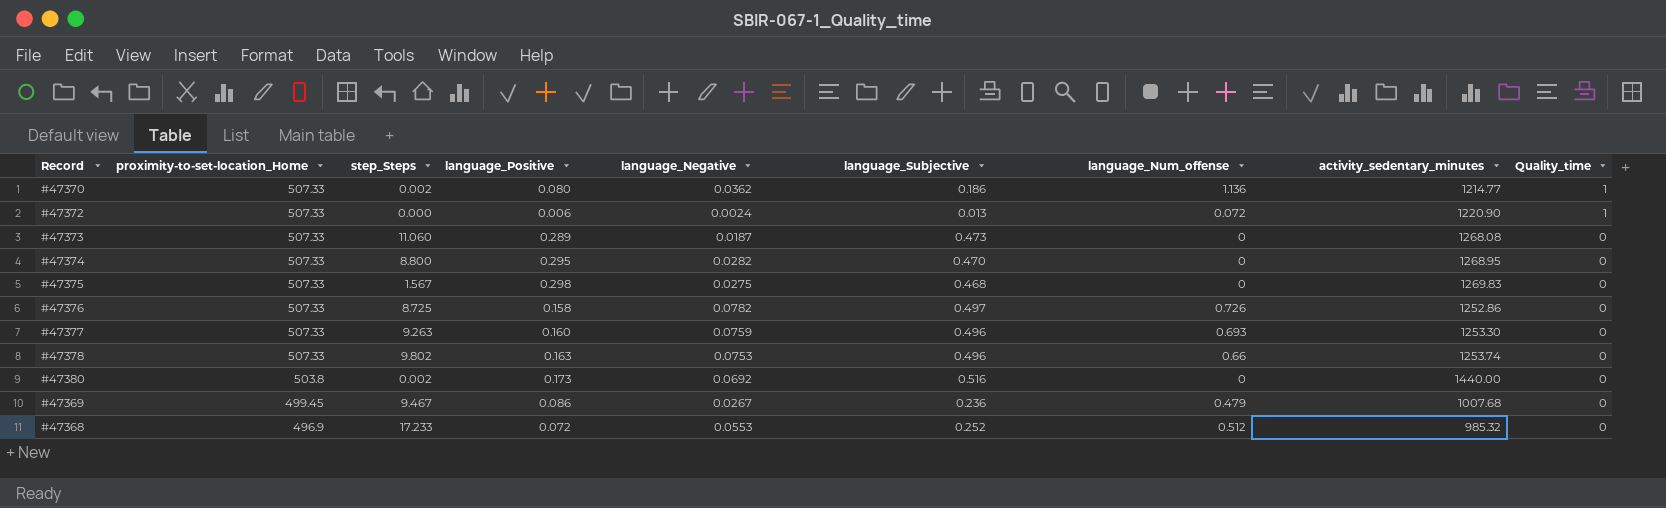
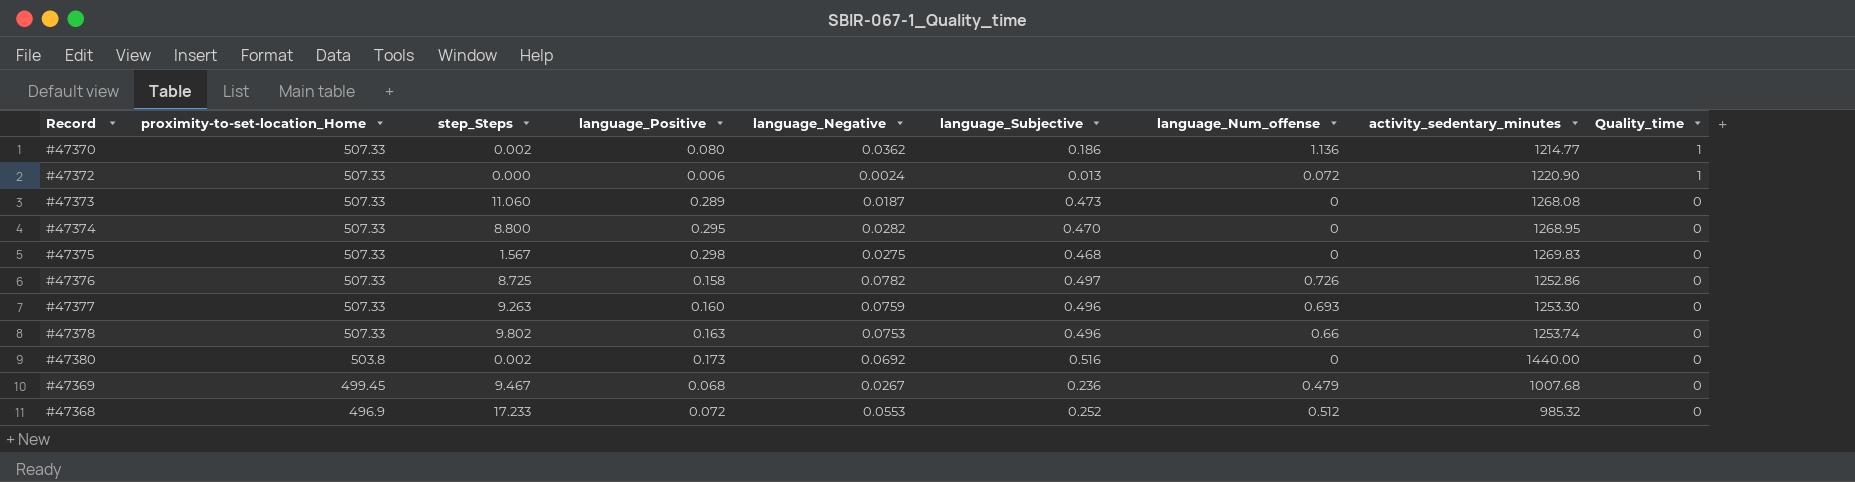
#47369 | language_Positive: 0.086 -> 0.068

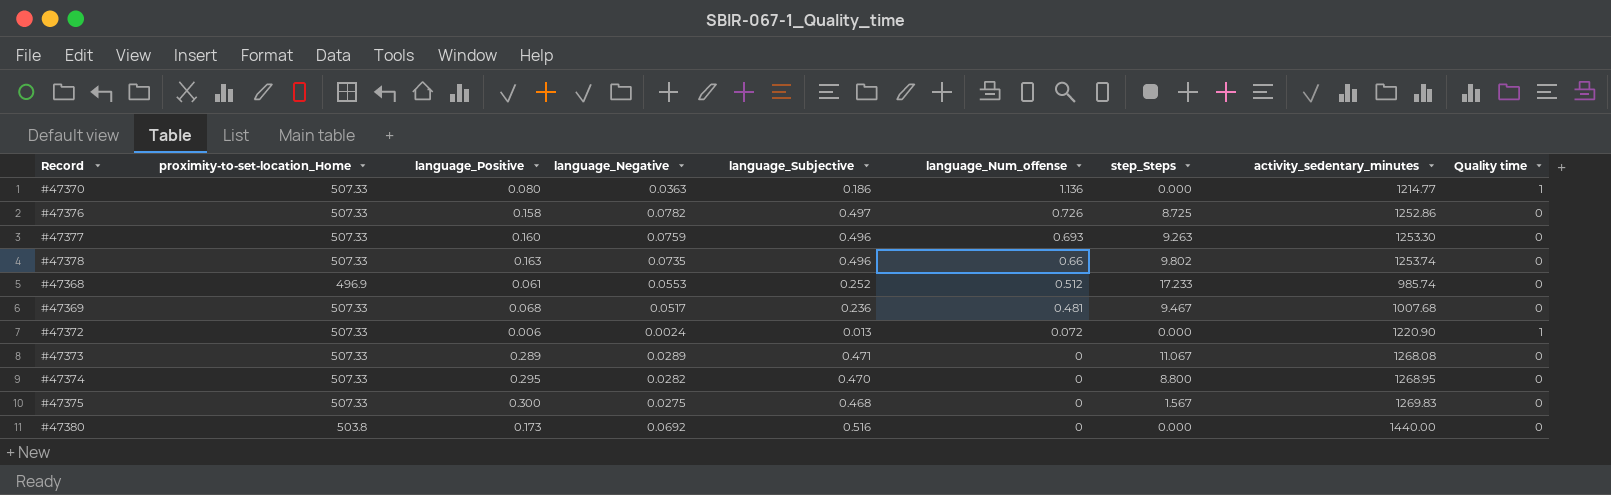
row order: proximity-to-set-location_Home descending -> language_Num_offense descending
column step_Steps | position: 3 -> 7
column name: Quality_time -> Quality time
#47370 | language_Negative: 0.0362 -> 0.0363
#47370 | step_Steps: 0.002 -> 0.000
#47378 | language_Negative: 0.0753 -> 0.0735
#47368 | language_Positive: 0.072 -> 0.061
#47368 | activity_sedentary_minutes: 985.32 -> 985.74
#47369 | proximity-to-set-location_Home: 499.45 -> 507.33
#47369 | language_Negative: 0.0267 -> 0.0517
#47369 | language_Num_offense: 0.479 -> 0.481
#47373 | language_Negative: 0.0187 -> 0.0289
#47373 | language_Subjective: 0.473 -> 0.471
#47373 | step_Steps: 11.060 -> 11.067
#47375 | language_Positive: 0.298 -> 0.300
#47380 | step_Steps: 0.002 -> 0.000

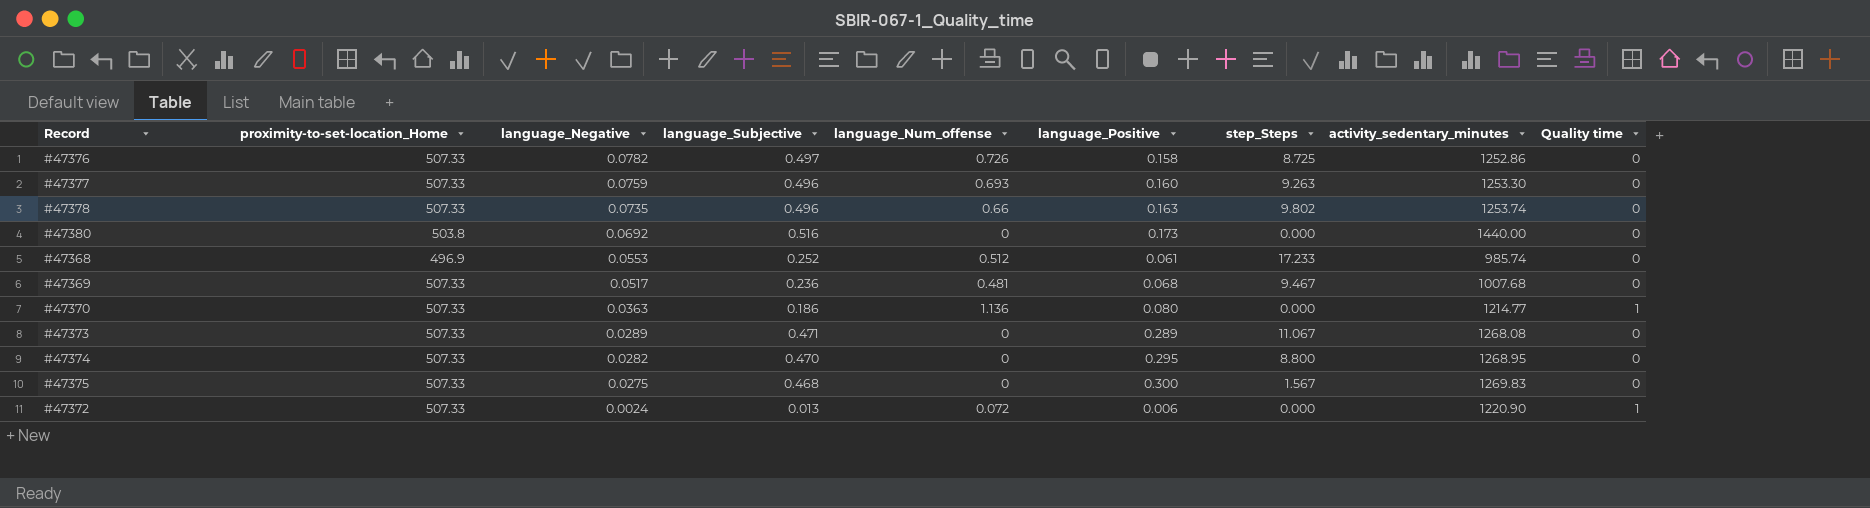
row order: language_Num_offense descending -> language_Negative descending
column language_Positive | position: 3 -> 6

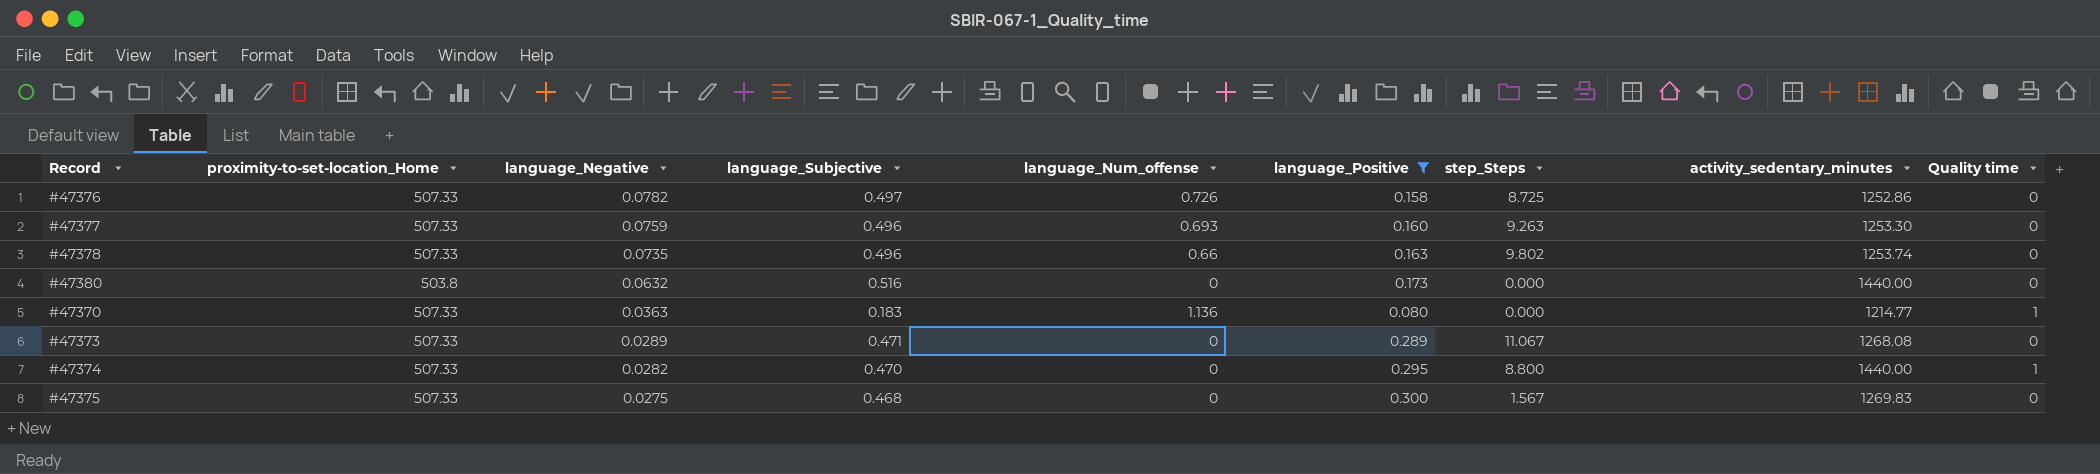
filter: none -> language_Positive >= 0.080
#47380 | language_Negative: 0.0692 -> 0.0632
#47370 | language_Subjective: 0.186 -> 0.183
#47374 | activity_sedentary_minutes: 1268.95 -> 1440.00
#47374 | Quality time: 0 -> 1

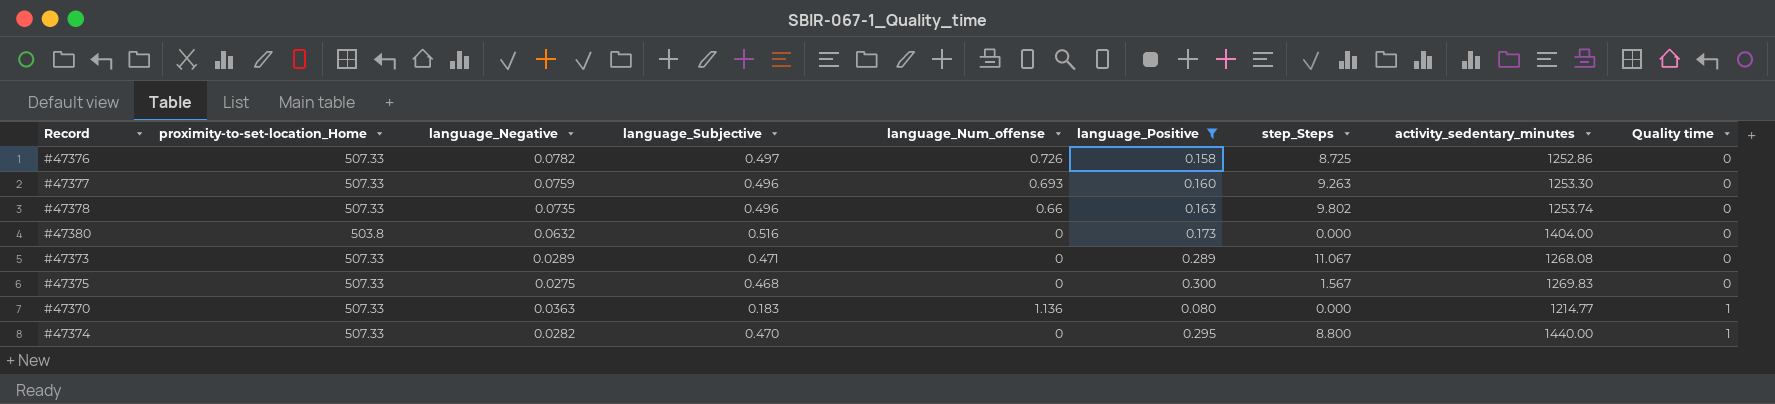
row order: language_Negative descending -> Quality time ascending
#47380 | activity_sedentary_minutes: 1440.00 -> 1404.00

